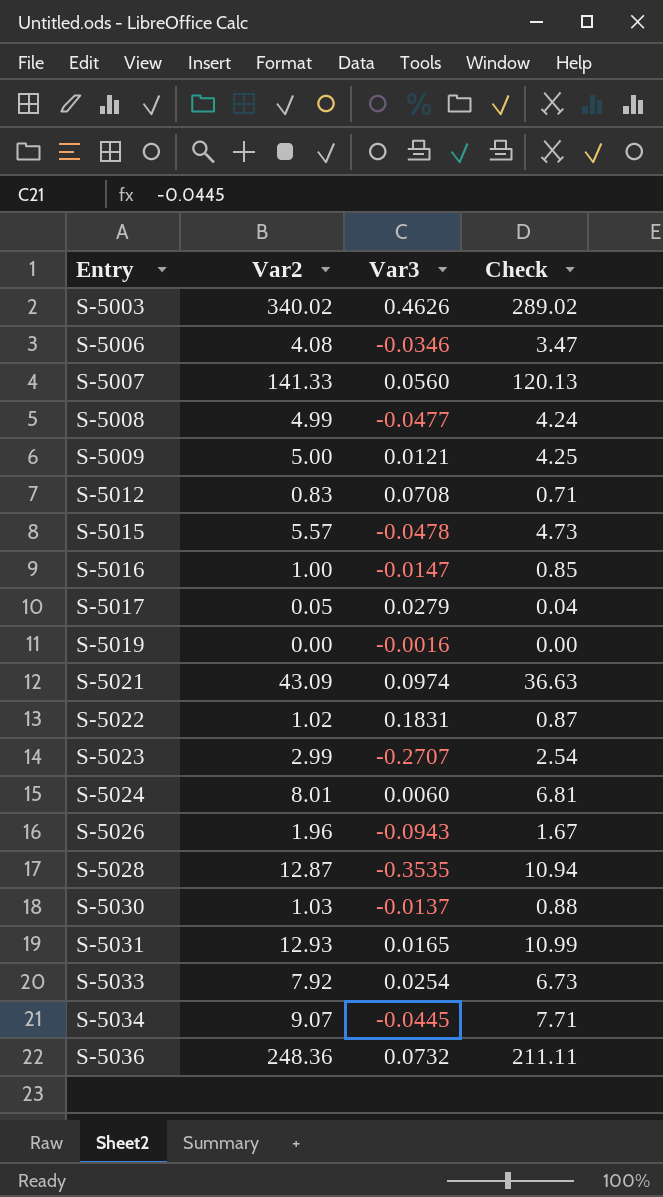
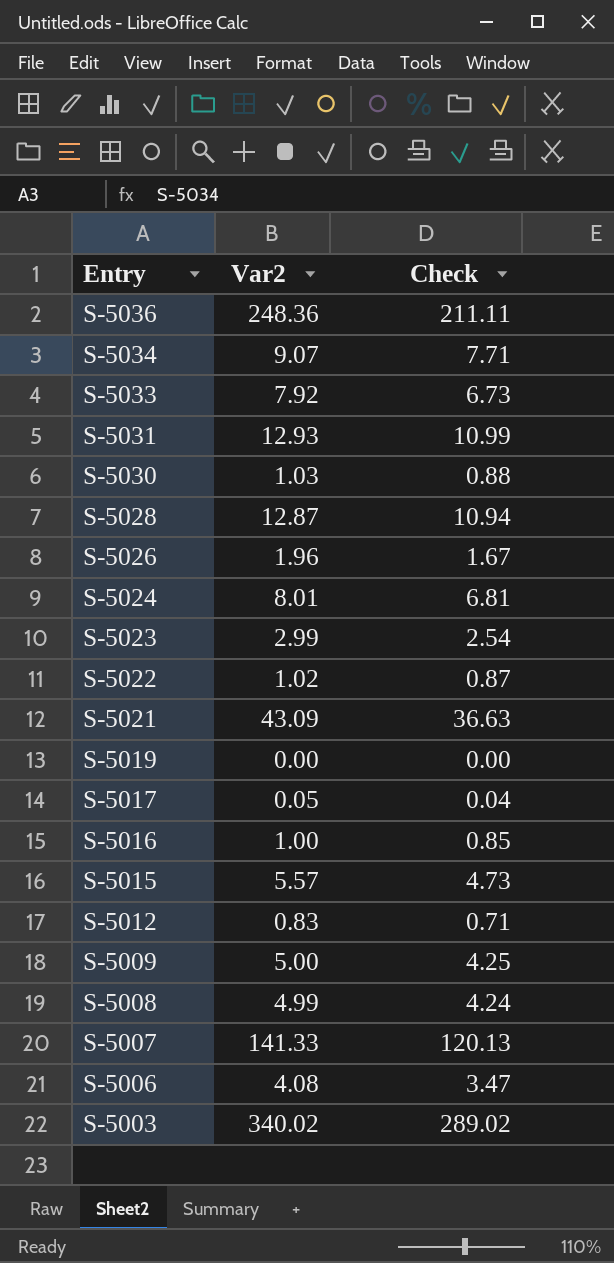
row order: Entry ascending -> Entry descending
column Var3 | position: 3 -> none

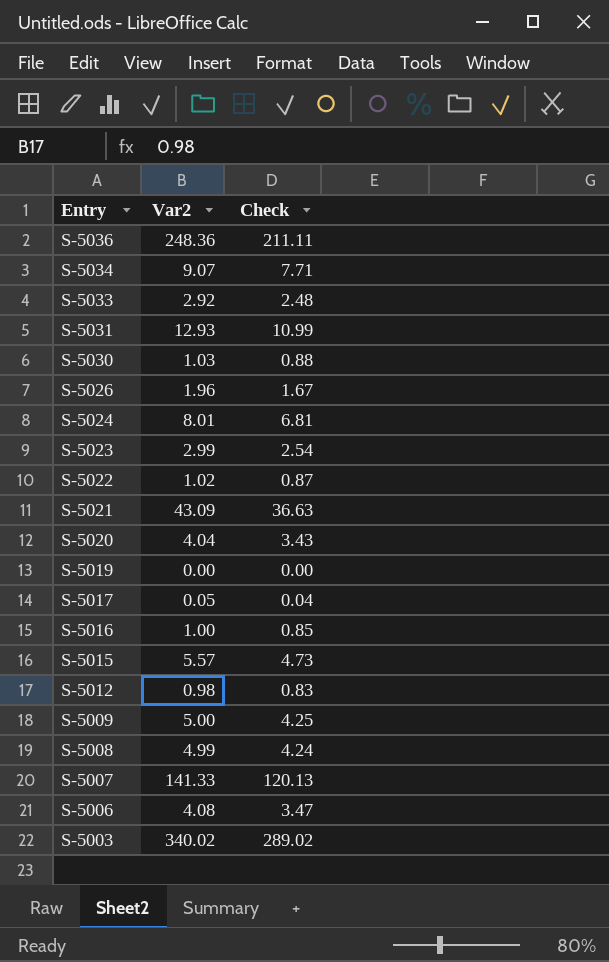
row S-5028: 12.87 | 10.94 -> none
S-5033 | Var2: 7.92 -> 2.92
S-5033 | Check: 6.73 -> 2.48
row S-5020: none -> 4.04 | 3.43
S-5012 | Var2: 0.83 -> 0.98
S-5012 | Check: 0.71 -> 0.83

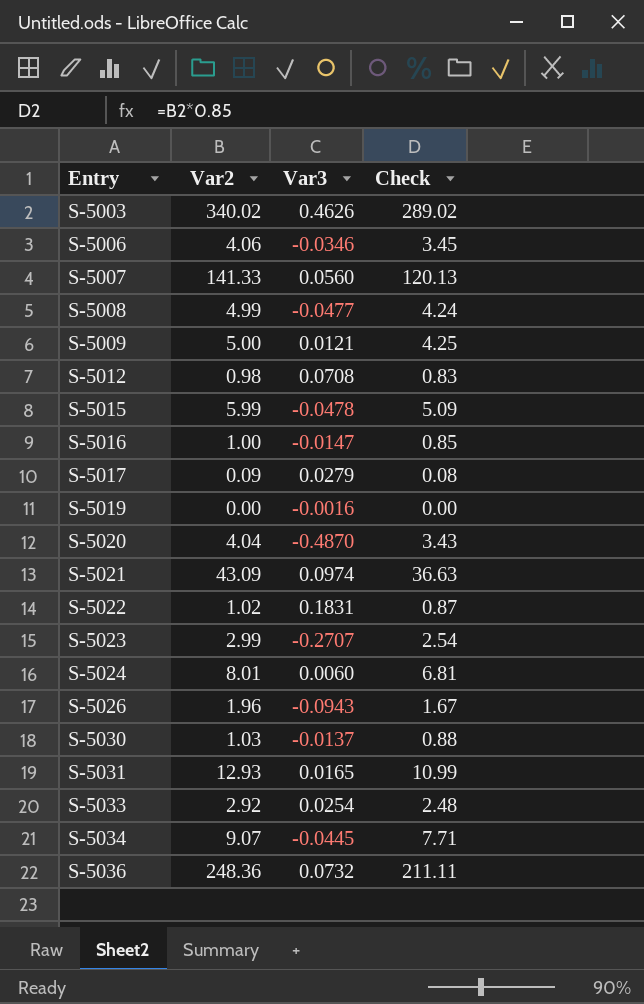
row order: Entry descending -> Entry ascending
column Var3 | position: none -> 3
S-5006 | Var2: 4.08 -> 4.06
S-5006 | Check: 3.47 -> 3.45
S-5015 | Var2: 5.57 -> 5.99
S-5015 | Check: 4.73 -> 5.09
S-5017 | Var2: 0.05 -> 0.09
S-5017 | Check: 0.04 -> 0.08

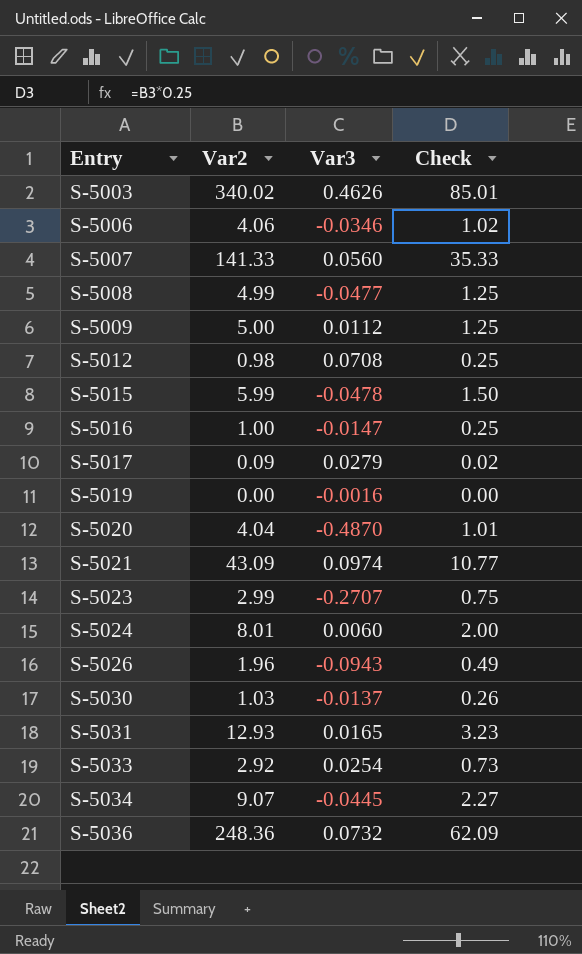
column Check | formula: [Var2] * 0.85 -> [Var2] * 0.25
row S-5022: 1.02 | 0.1831 | 0.87 -> none
S-5009 | Var3: 0.0121 -> 0.0112

